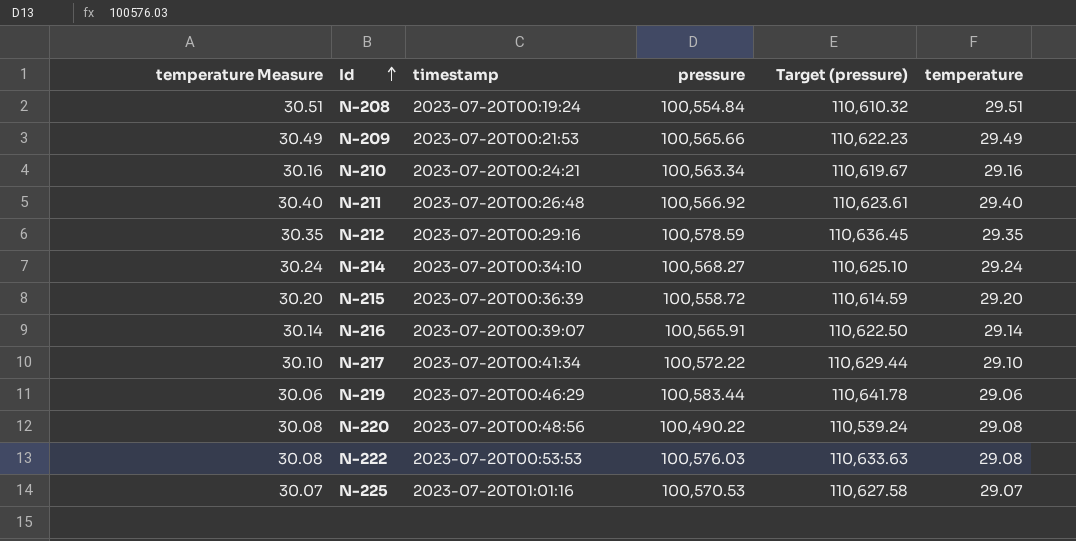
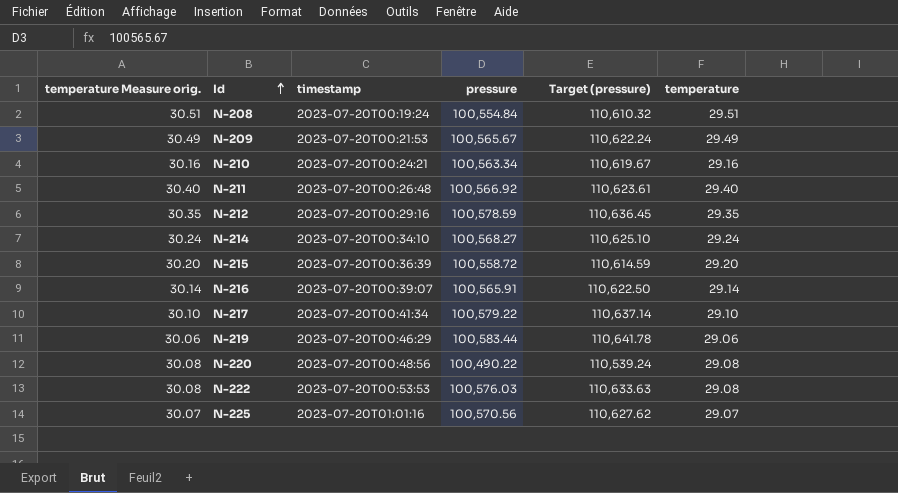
column name: temperature Measure -> temperature Measure orig.
N-209 | pressure: 100,565.66 -> 100,565.67
N-209 | Target (pressure): 110,622.23 -> 110,622.24
N-217 | pressure: 100,572.22 -> 100,579.22
N-217 | Target (pressure): 110,629.44 -> 110,637.14
N-225 | pressure: 100,570.53 -> 100,570.56
N-225 | Target (pressure): 110,627.58 -> 110,627.62

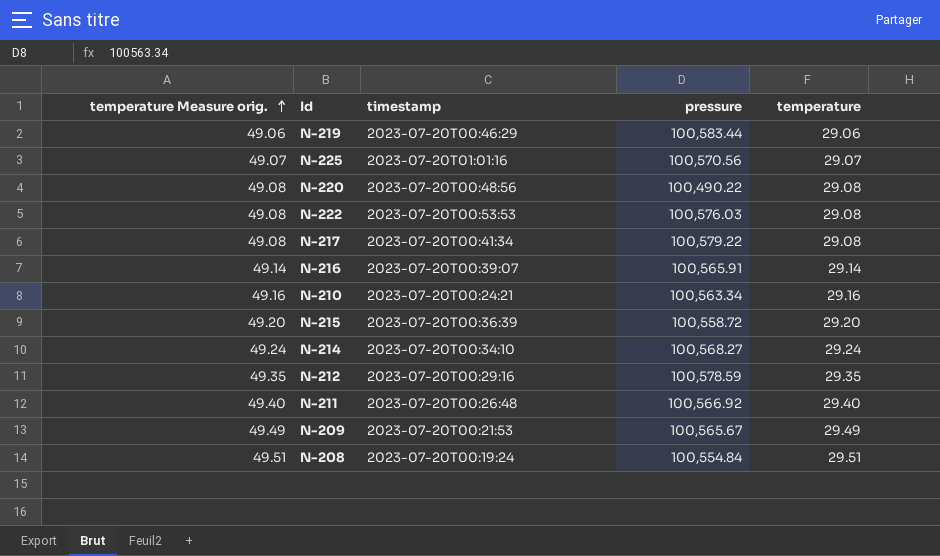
row order: Id ascending -> temperature Measure orig. ascending
column Target (pressure) | formula: [pressure] * 1.1 -> none
column temperature Measure orig. | formula: [temperature] + 1 -> [temperature] + 20
N-217 | temperature: 29.10 -> 29.08

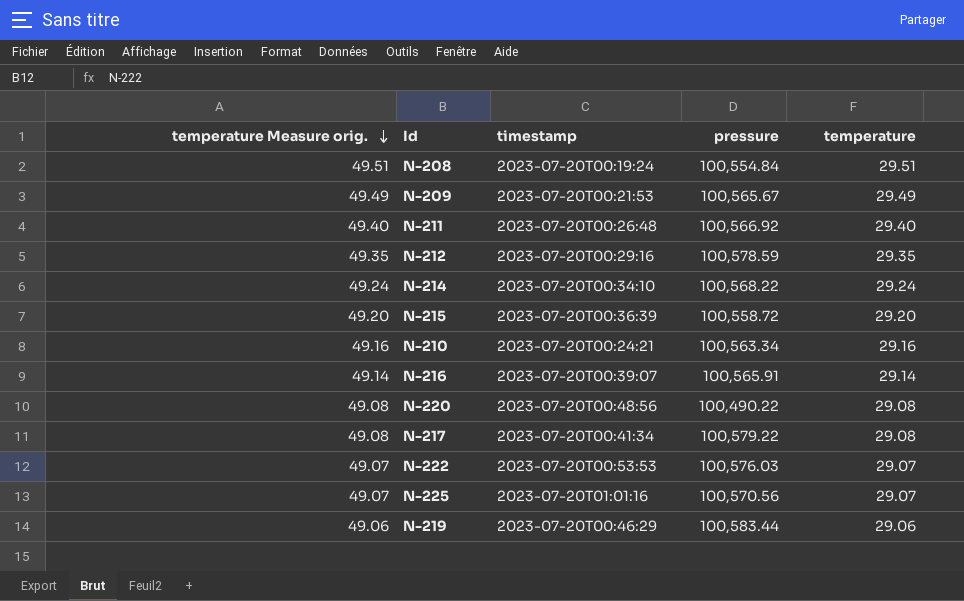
row order: temperature Measure orig. ascending -> temperature Measure orig. descending
N-214 | pressure: 100,568.27 -> 100,568.22
N-222 | temperature Measure orig.: 49.08 -> 49.07
N-222 | temperature: 29.08 -> 29.07

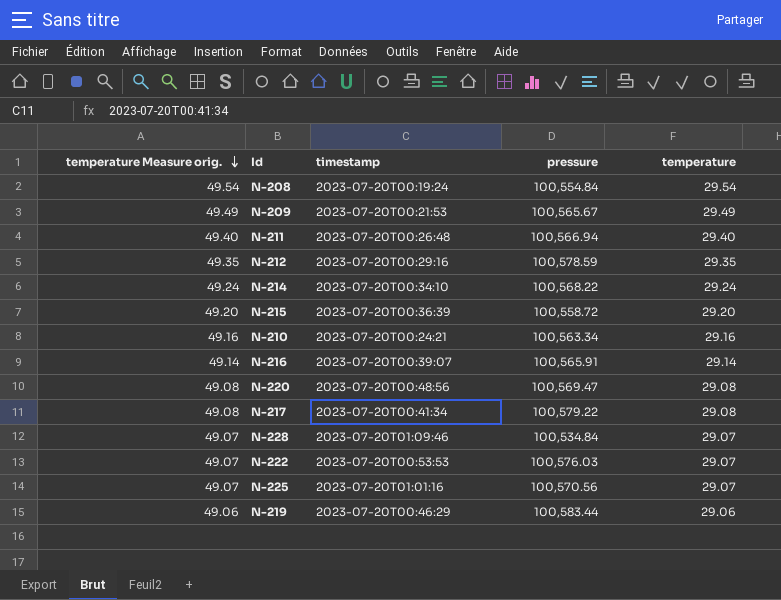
N-208 | temperature Measure orig.: 49.51 -> 49.54
N-208 | temperature: 29.51 -> 29.54
N-211 | pressure: 100,566.92 -> 100,566.94
N-220 | pressure: 100,490.22 -> 100,569.47
row N-228: none -> 49.07 | 2023-07-20T01:09:46 | 100,534.84 | 29.07

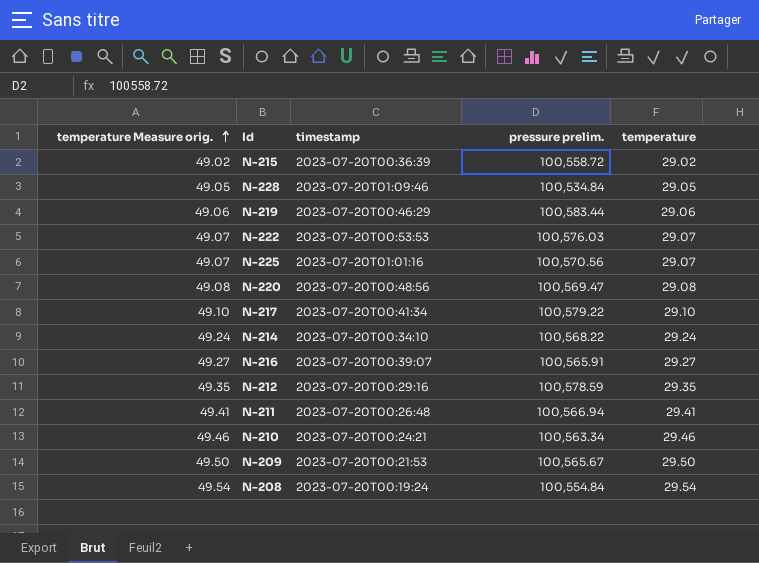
row order: temperature Measure orig. descending -> temperature Measure orig. ascending
column name: pressure -> pressure prelim.
N-215 | temperature Measure orig.: 49.20 -> 49.02
N-215 | temperature: 29.20 -> 29.02
N-228 | temperature Measure orig.: 49.07 -> 49.05
N-228 | temperature: 29.07 -> 29.05
N-217 | temperature Measure orig.: 49.08 -> 49.10
N-217 | temperature: 29.08 -> 29.10
N-216 | temperature Measure orig.: 49.14 -> 49.27
N-216 | temperature: 29.14 -> 29.27
N-211 | temperature Measure orig.: 49.40 -> 49.41
N-211 | temperature: 29.40 -> 29.41
N-210 | temperature Measure orig.: 49.16 -> 49.46
N-210 | temperature: 29.16 -> 29.46
N-209 | temperature Measure orig.: 49.49 -> 49.50
N-209 | temperature: 29.49 -> 29.50

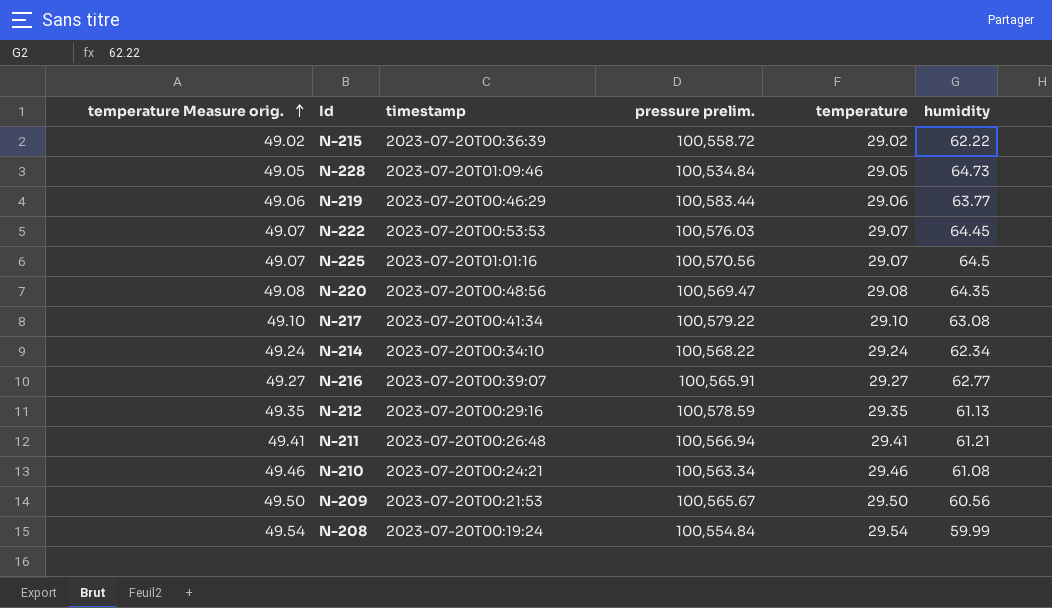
column humidity | position: none -> 6

